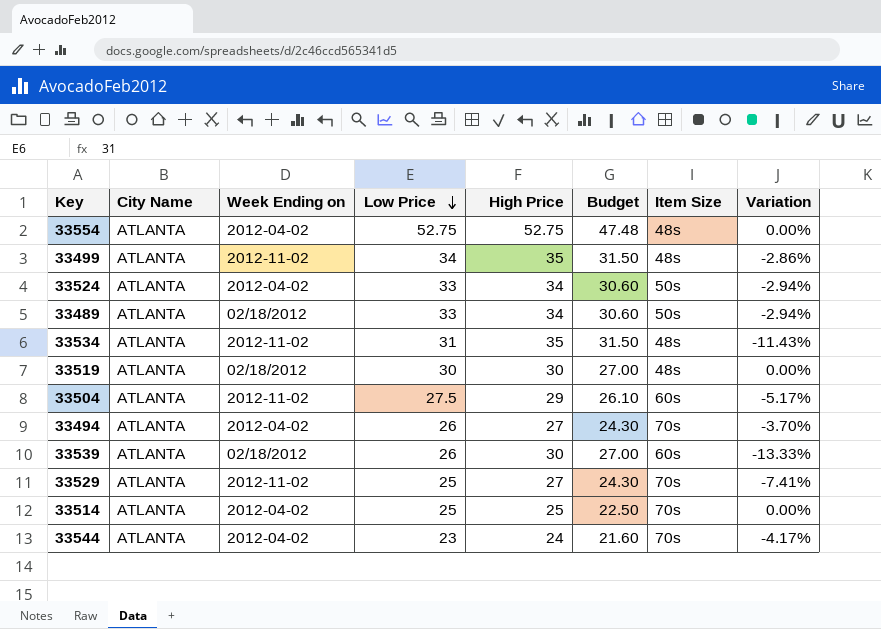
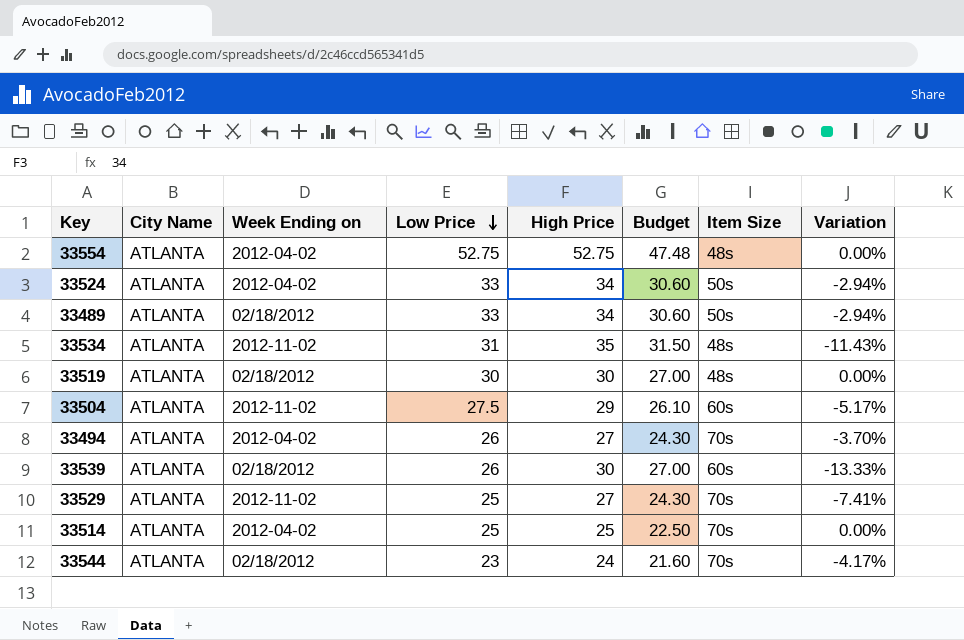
row 33499: ATLANTA | 2012-11-02 | 34 | 35 | 31.50 | 48s | -2.86% -> none
33544 | Week Ending on: 2012-04-02 -> 02/18/2012

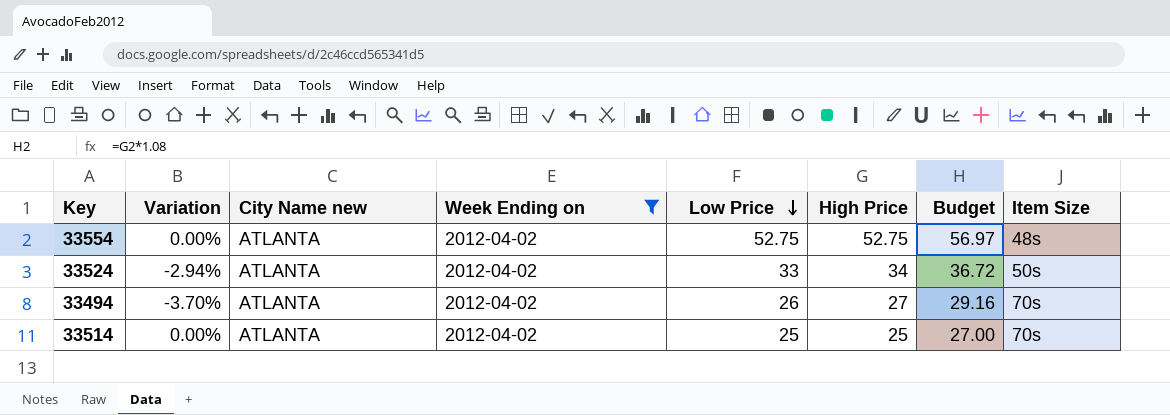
filter: none -> Week Ending on = 2012-04-02
column Variation | position: 8 -> 2
column name: City Name -> City Name new
column Budget | formula: [High Price] * 0.9 -> [High Price] * 1.08

